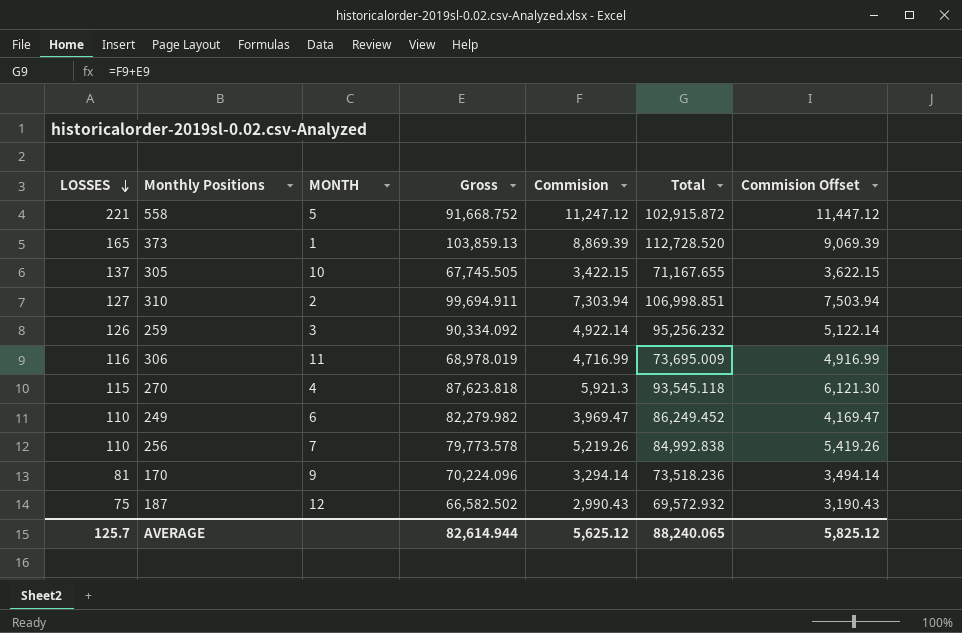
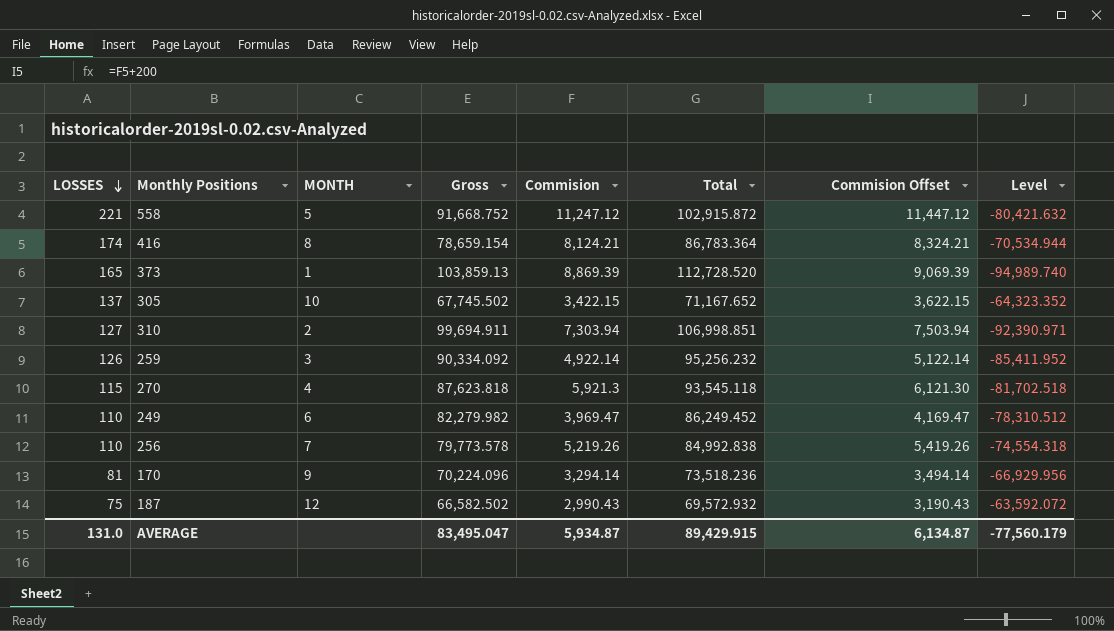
column Level | formula: none -> [Commision] - [Gross]
row 306: 116 | 11 | 68,978.019 | 4,716.99 | 73,695.009 | 4,916.99 -> none
row 416: none -> 174 | 8 | 78,659.154 | 8,124.21 | 86,783.364 | 8,324.21 | -70,534.944
305 | Gross: 67,745.505 -> 67,745.502
305 | Total: 71,167.655 -> 71,167.652
AVERAGE | LOSSES: 125.7 -> 131.0
AVERAGE | Gross: 82,614.944 -> 83,495.047
AVERAGE | Commision: 5,625.12 -> 5,934.87
AVERAGE | Total: 88,240.065 -> 89,429.915
AVERAGE | Commision Offset: 5,825.12 -> 6,134.87

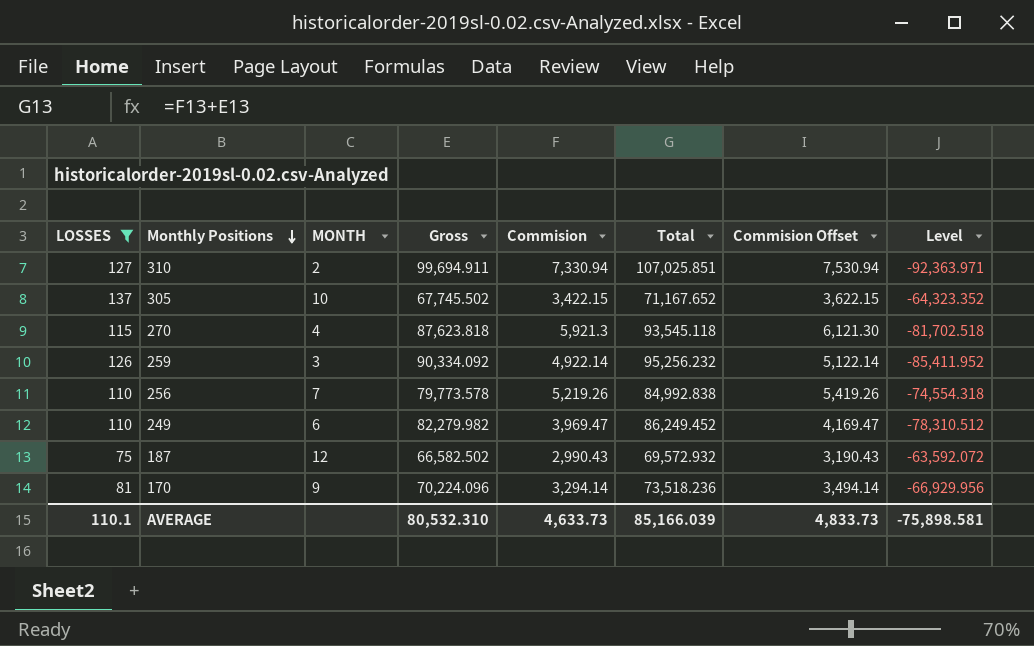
filter: none -> LOSSES <= 137
row order: LOSSES descending -> Monthly Positions descending
310 | Commision: 7,303.94 -> 7,330.94
310 | Total: 106,998.851 -> 107,025.851
310 | Commision Offset: 7,503.94 -> 7,530.94
310 | Level: -92,390.971 -> -92,363.971
AVERAGE | LOSSES: 131.0 -> 110.1
AVERAGE | Gross: 83,495.047 -> 80,532.310
AVERAGE | Commision: 5,934.87 -> 4,633.73
AVERAGE | Total: 89,429.915 -> 85,166.039
AVERAGE | Commision Offset: 6,134.87 -> 4,833.73
AVERAGE | Level: -77,560.179 -> -75,898.581

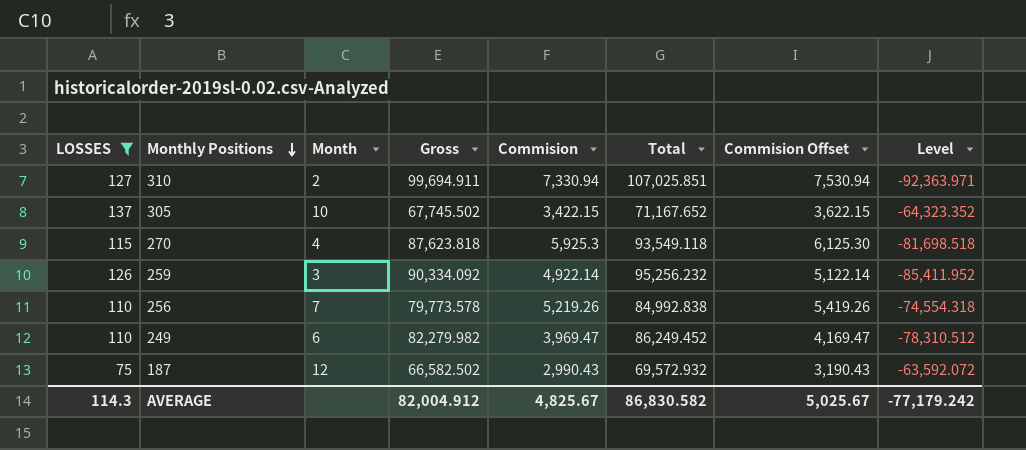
column name: MONTH -> Month
row 170: 81 | 9 | 70,224.096 | 3,294.14 | 73,518.236 | 3,494.14 | -66,929.956 -> none
270 | Commision: 5,921.3 -> 5,925.3
270 | Total: 93,545.118 -> 93,549.118
270 | Commision Offset: 6,121.30 -> 6,125.30
270 | Level: -81,702.518 -> -81,698.518
AVERAGE | LOSSES: 110.1 -> 114.3
AVERAGE | Gross: 80,532.310 -> 82,004.912
AVERAGE | Commision: 4,633.73 -> 4,825.67
AVERAGE | Total: 85,166.039 -> 86,830.582
AVERAGE | Commision Offset: 4,833.73 -> 5,025.67
AVERAGE | Level: -75,898.581 -> -77,179.242

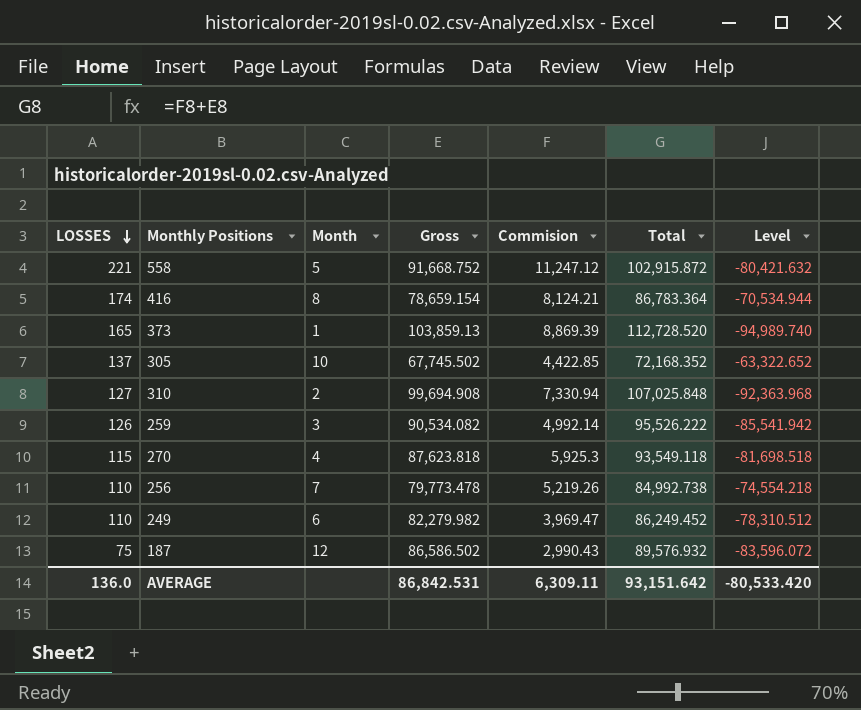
filter: LOSSES <= 137 -> none
row order: Monthly Positions descending -> LOSSES descending
column Commision Offset | formula: [Commision] + 200 -> none
305 | Commision: 3,422.15 -> 4,422.85
305 | Total: 71,167.652 -> 72,168.352
305 | Level: -64,323.352 -> -63,322.652
310 | Gross: 99,694.911 -> 99,694.908
310 | Total: 107,025.851 -> 107,025.848
310 | Level: -92,363.971 -> -92,363.968
259 | Gross: 90,334.092 -> 90,534.082
259 | Commision: 4,922.14 -> 4,992.14
259 | Total: 95,256.232 -> 95,526.222
259 | Level: -85,411.952 -> -85,541.942
256 | Gross: 79,773.578 -> 79,773.478
256 | Total: 84,992.838 -> 84,992.738
256 | Level: -74,554.318 -> -74,554.218
187 | Gross: 66,582.502 -> 86,586.502
187 | Total: 69,572.932 -> 89,576.932
187 | Level: -63,592.072 -> -83,596.072
AVERAGE | LOSSES: 114.3 -> 136.0
AVERAGE | Gross: 82,004.912 -> 86,842.531
AVERAGE | Commision: 4,825.67 -> 6,309.11
AVERAGE | Total: 86,830.582 -> 93,151.642
AVERAGE | Level: -77,179.242 -> -80,533.420

